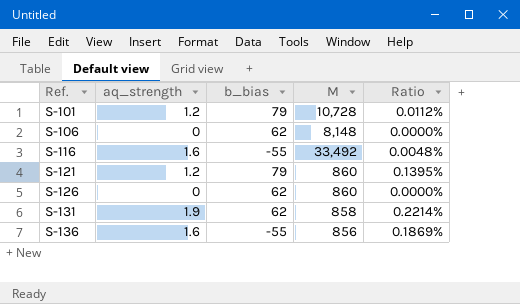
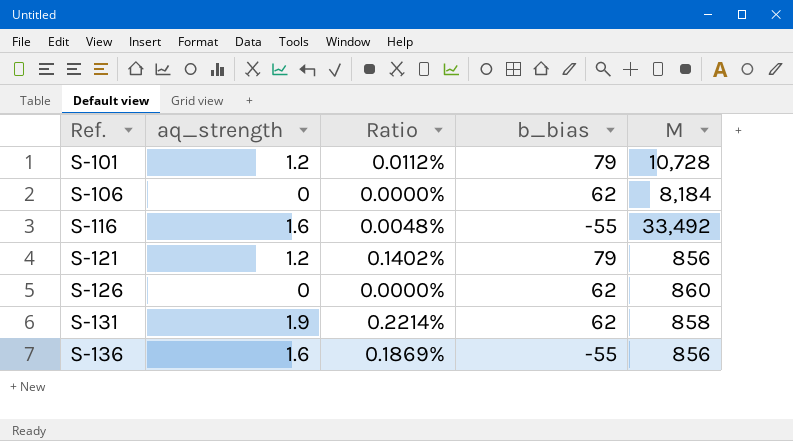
column Ratio | position: 5 -> 3
S-106 | M: 8,148 -> 8,184
S-121 | Ratio: 0.1395% -> 0.1402%
S-121 | M: 860 -> 856

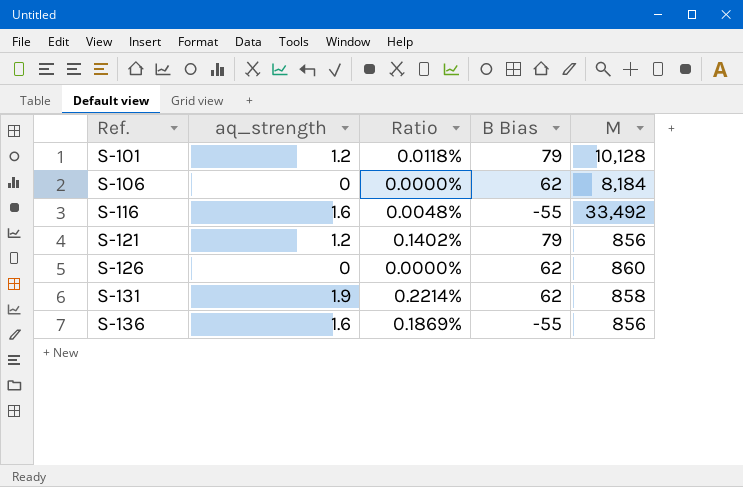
column name: b_bias -> B Bias
S-101 | Ratio: 0.0112% -> 0.0118%
S-101 | M: 10,728 -> 10,128

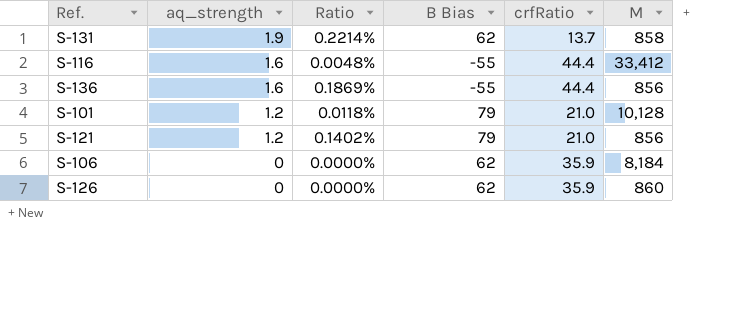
row order: Ref. ascending -> aq_strength descending
column crfRatio | position: none -> 5
S-116 | M: 33,492 -> 33,412

